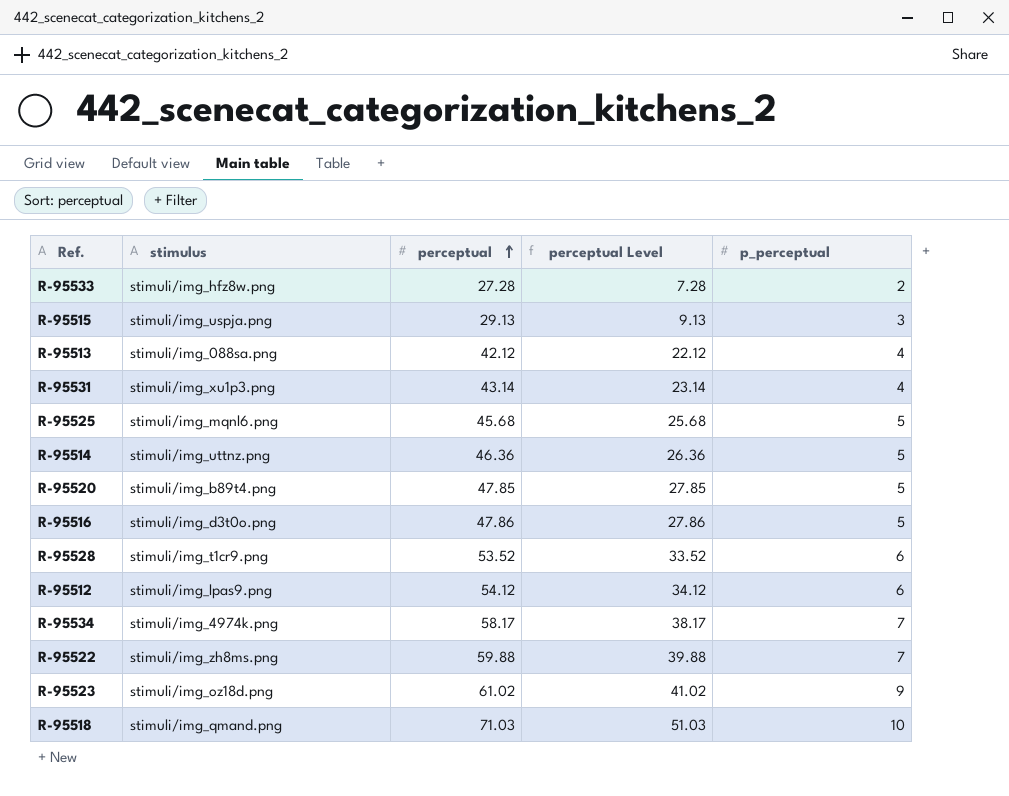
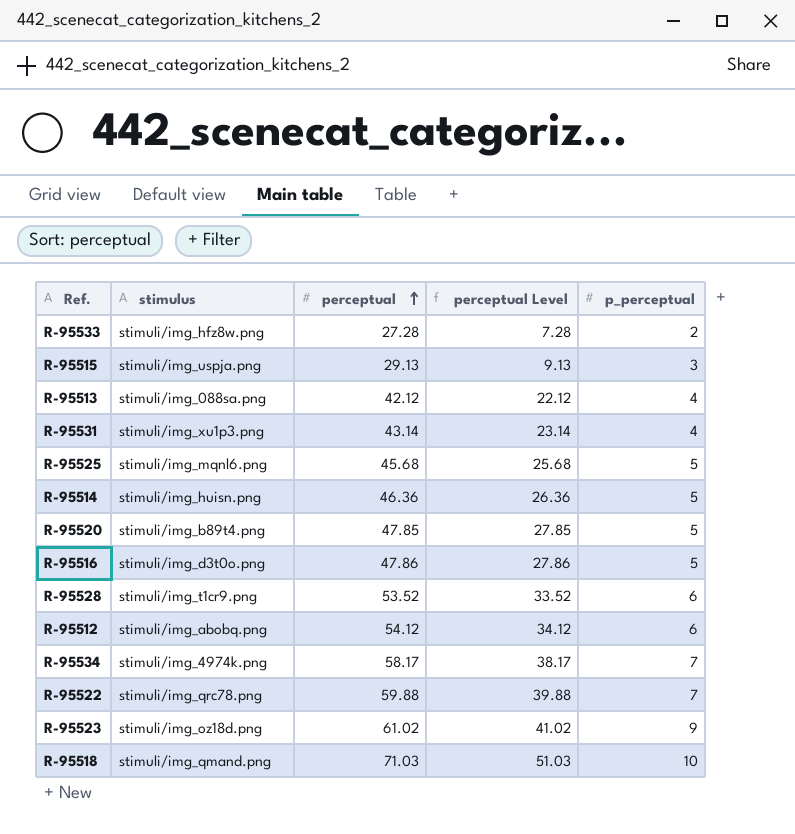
R-95514 | stimulus: stimuli/img_uttnz.png -> stimuli/img_huisn.png
R-95512 | stimulus: stimuli/img_lpas9.png -> stimuli/img_abobq.png
R-95522 | stimulus: stimuli/img_zh8ms.png -> stimuli/img_qrc78.png

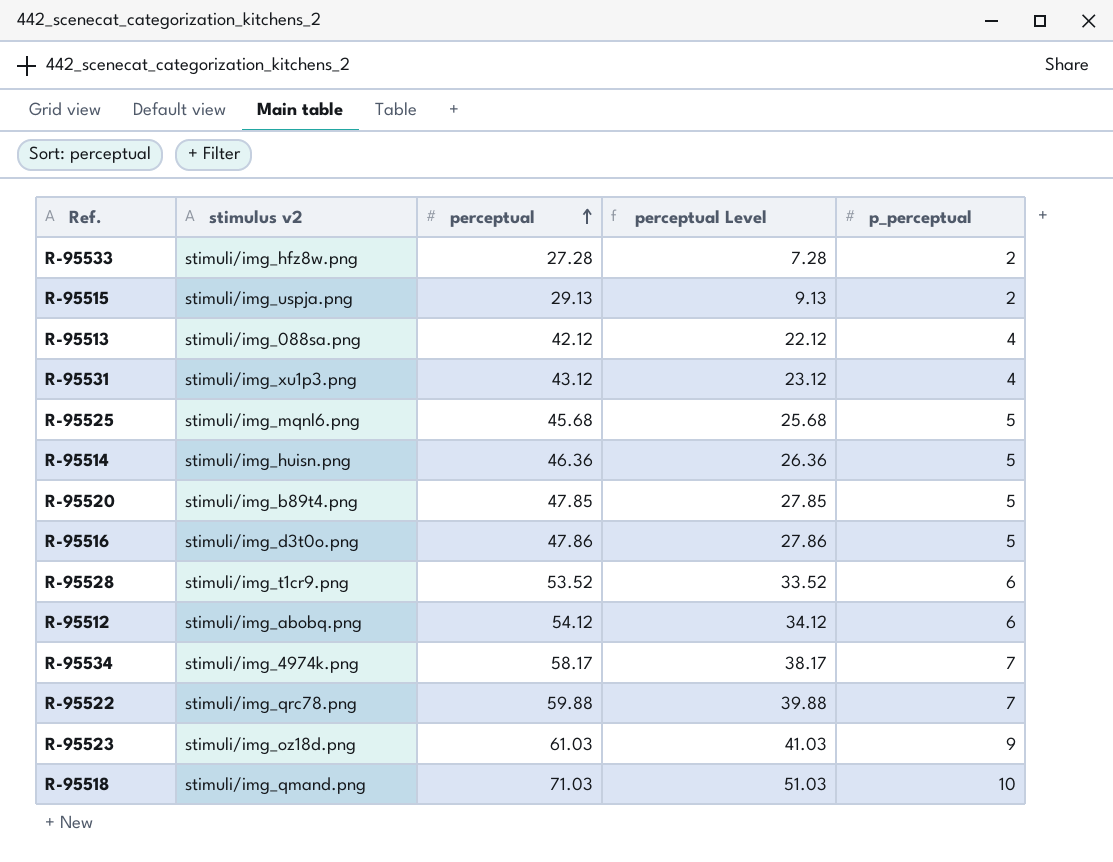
column name: stimulus -> stimulus v2
R-95515 | p_perceptual: 3 -> 2
R-95531 | perceptual: 43.14 -> 43.12
R-95531 | perceptual Level: 23.14 -> 23.12
R-95523 | perceptual: 61.02 -> 61.03
R-95523 | perceptual Level: 41.02 -> 41.03

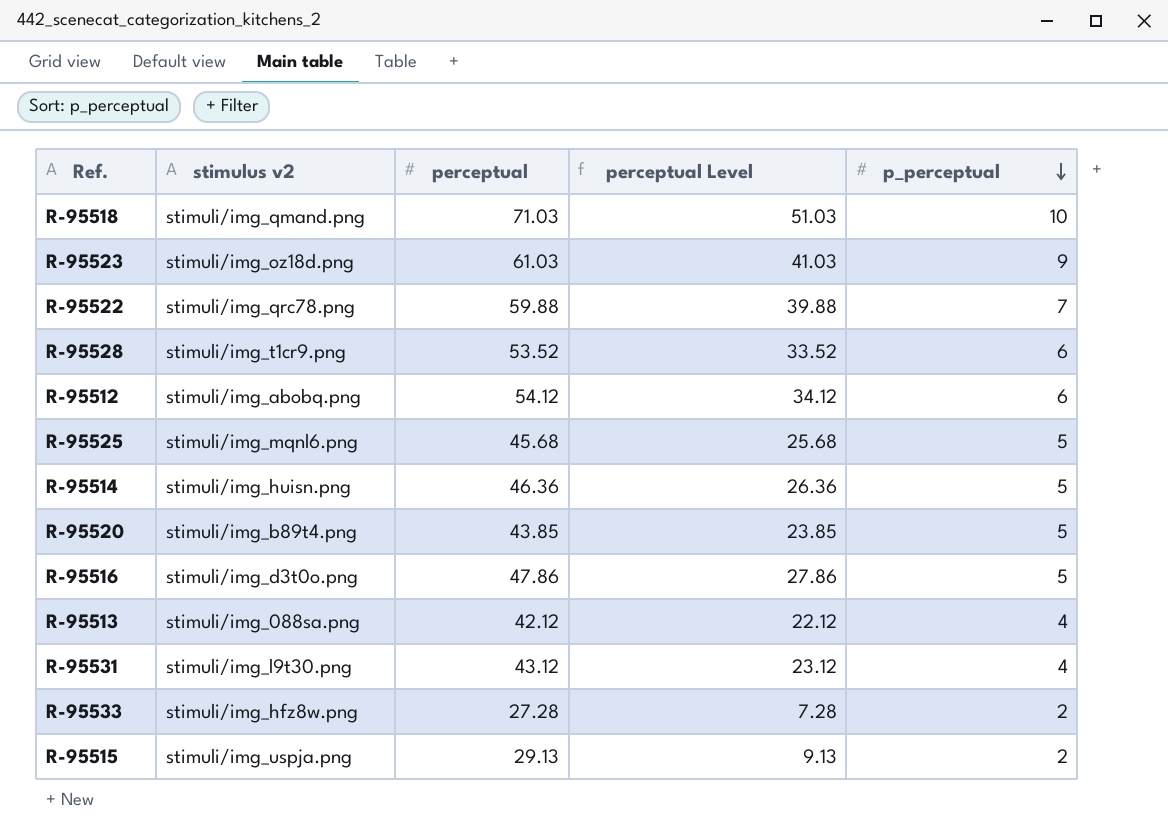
row order: perceptual ascending -> p_perceptual descending
row R-95534: stimuli/img_4974k.png | 58.17 | 38.17 | 7 -> none
R-95520 | perceptual: 47.85 -> 43.85
R-95520 | perceptual Level: 27.85 -> 23.85
R-95531 | stimulus v2: stimuli/img_xu1p3.png -> stimuli/img_l9t30.png

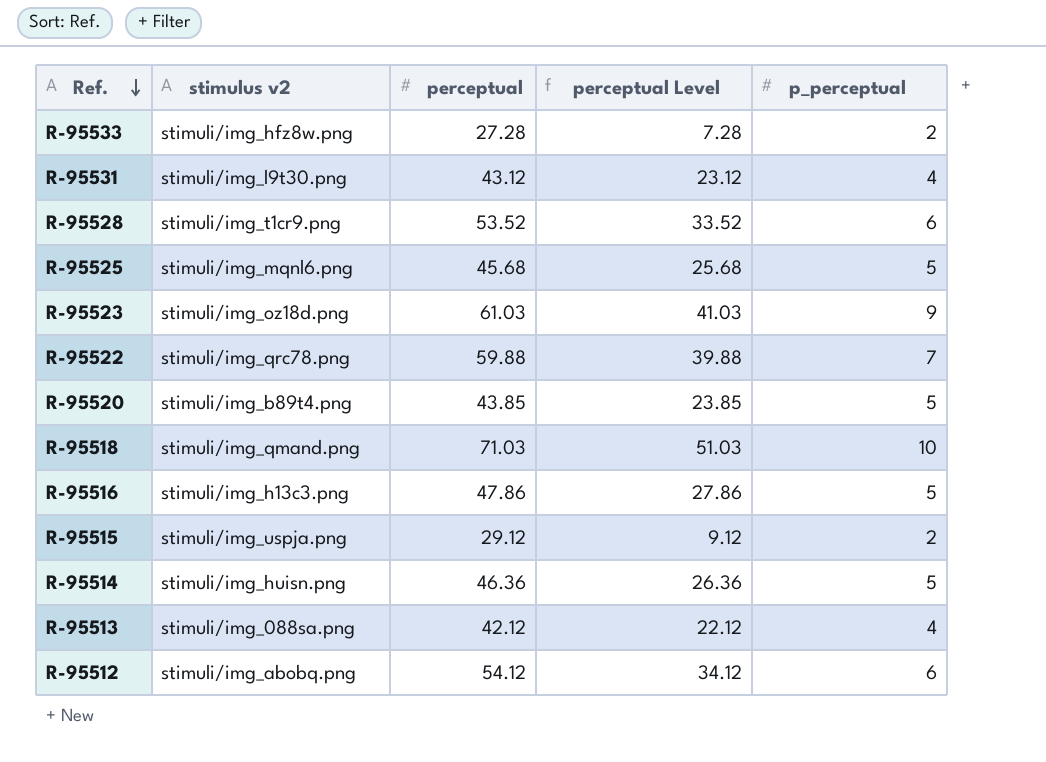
row order: p_perceptual descending -> Ref. descending
R-95516 | stimulus v2: stimuli/img_d3t0o.png -> stimuli/img_h13c3.png
R-95515 | perceptual: 29.13 -> 29.12
R-95515 | perceptual Level: 9.13 -> 9.12

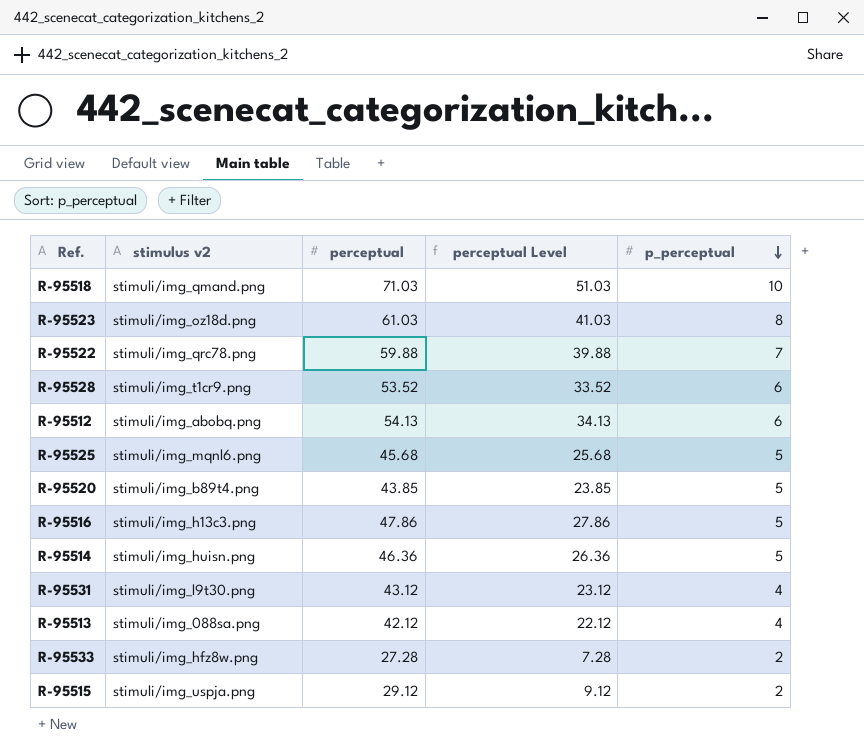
row order: Ref. descending -> p_perceptual descending
R-95523 | p_perceptual: 9 -> 8
R-95512 | perceptual: 54.12 -> 54.13
R-95512 | perceptual Level: 34.12 -> 34.13

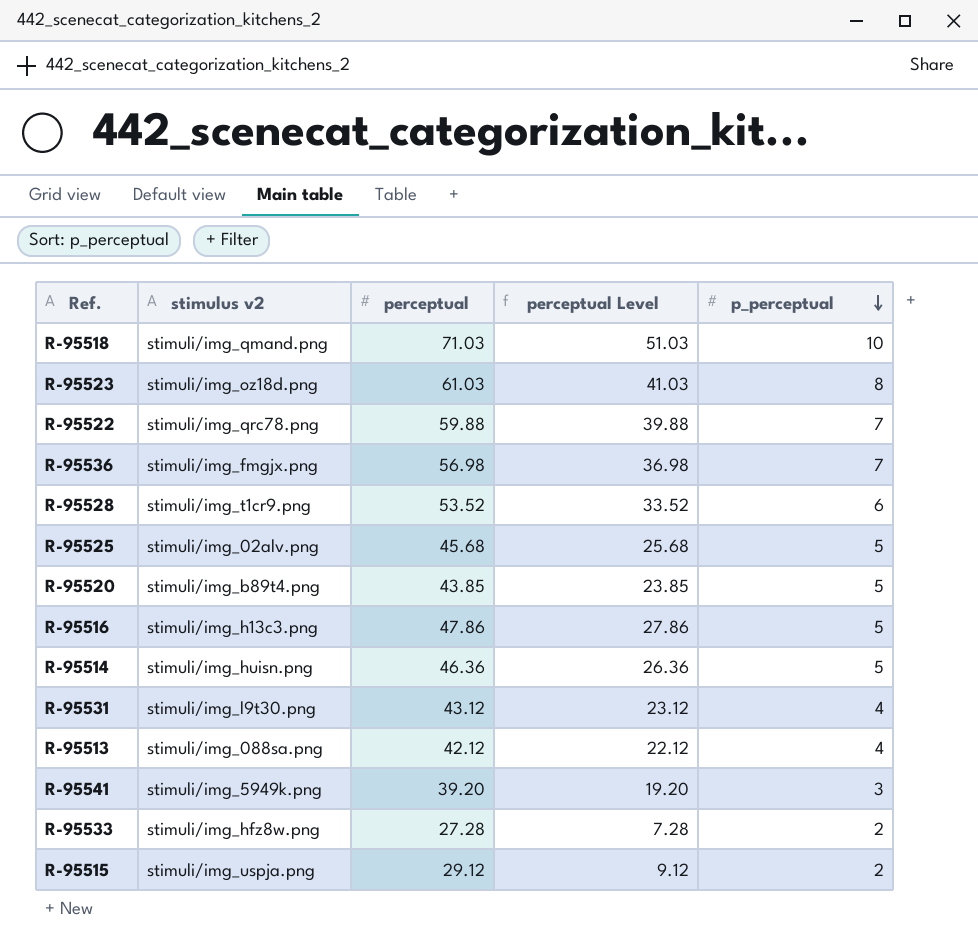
row R-95512: stimuli/img_abobq.png | 54.13 | 34.13 | 6 -> none
row R-95536: none -> stimuli/img_fmgjx.png | 56.98 | 36.98 | 7
R-95525 | stimulus v2: stimuli/img_mqnl6.png -> stimuli/img_02alv.png
row R-95541: none -> stimuli/img_5949k.png | 39.20 | 19.20 | 3

